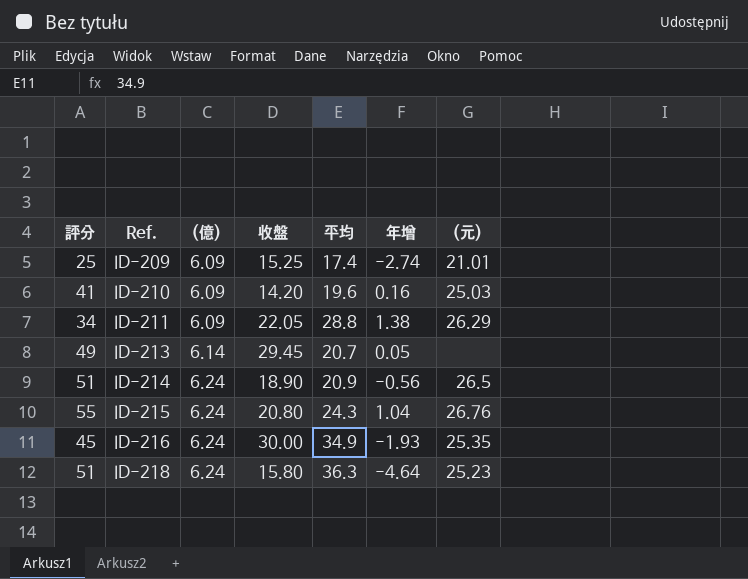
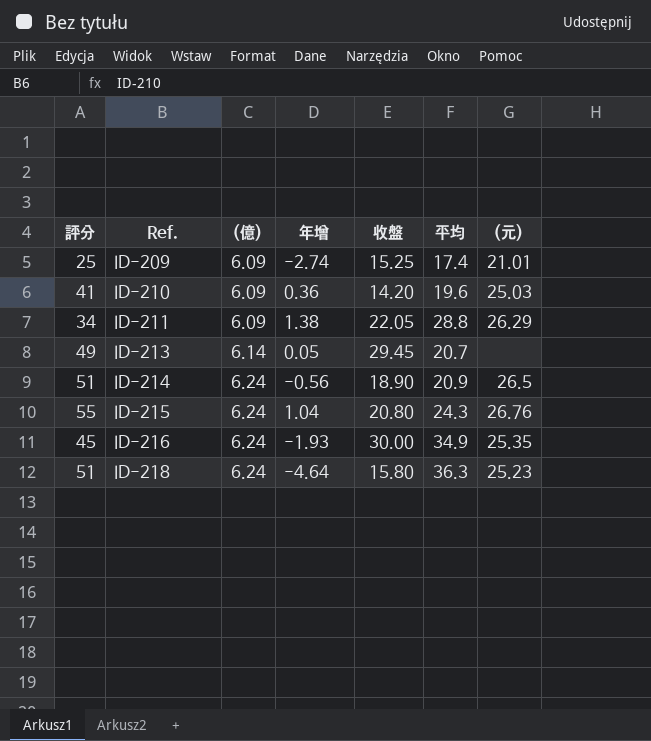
column 年增 | position: 6 -> 4
ID-210 | 年增: 0.16 -> 0.36

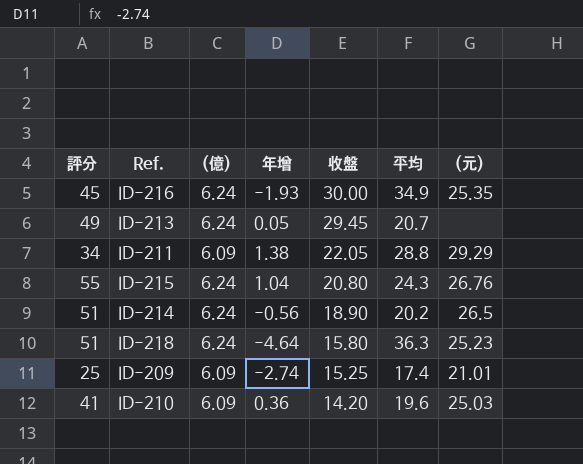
row order: Ref. ascending -> 收盤 descending
ID-213 | (億): 6.14 -> 6.24
ID-211 | (元): 26.29 -> 29.29
ID-214 | 平均: 20.9 -> 20.2

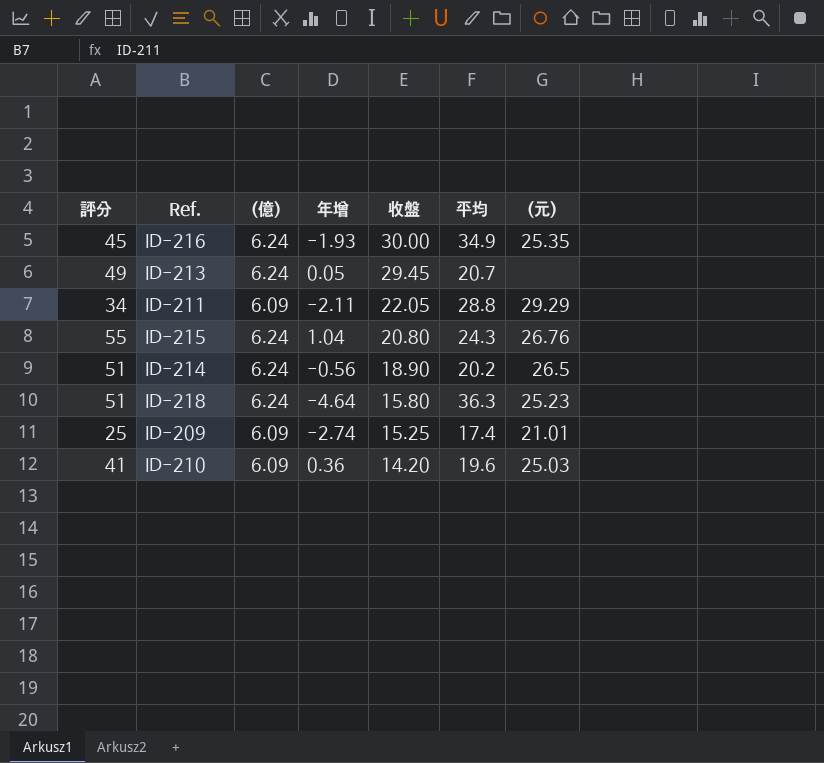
ID-211 | 年增: 1.38 -> -2.11

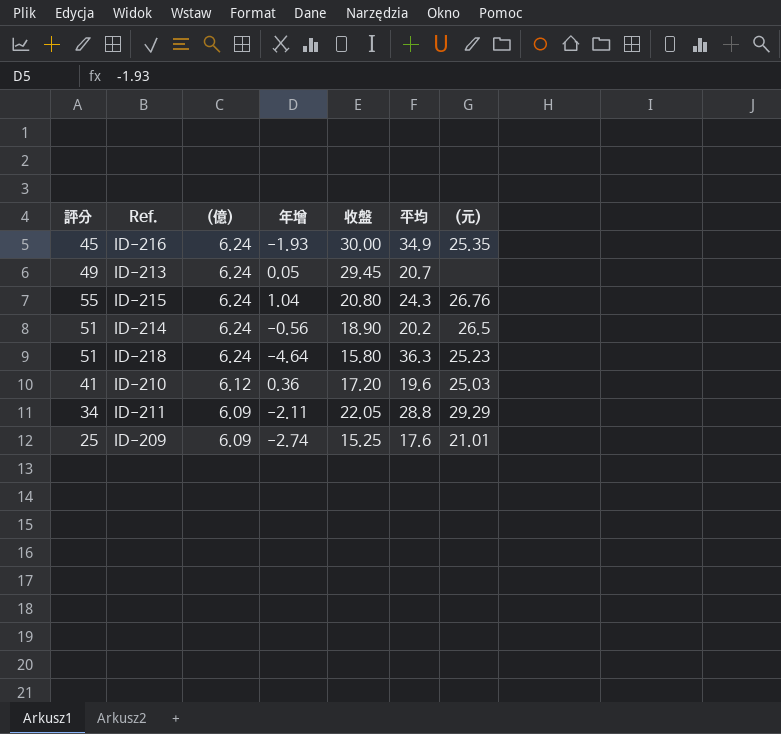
row order: 收盤 descending -> (億) descending
ID-210 | (億): 6.09 -> 6.12
ID-210 | 收盤: 14.20 -> 17.20
ID-209 | 平均: 17.4 -> 17.6

